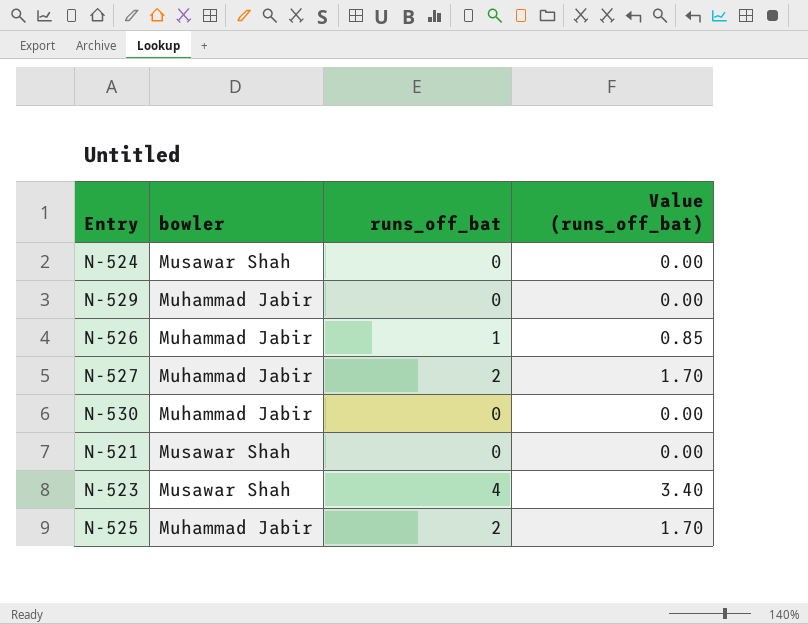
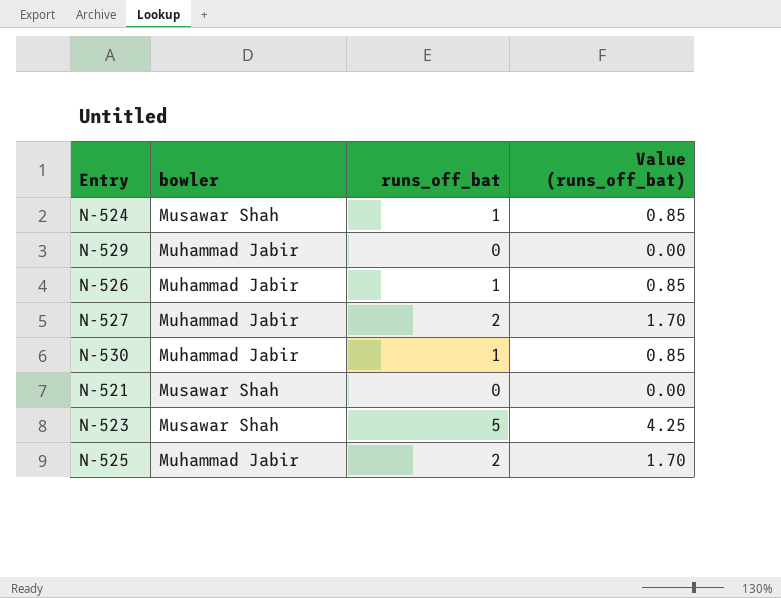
N-524 | runs_off_bat: 0 -> 1
N-524 | Value (runs_off_bat): 0.00 -> 0.85
N-530 | runs_off_bat: 0 -> 1
N-530 | Value (runs_off_bat): 0.00 -> 0.85
N-523 | runs_off_bat: 4 -> 5
N-523 | Value (runs_off_bat): 3.40 -> 4.25

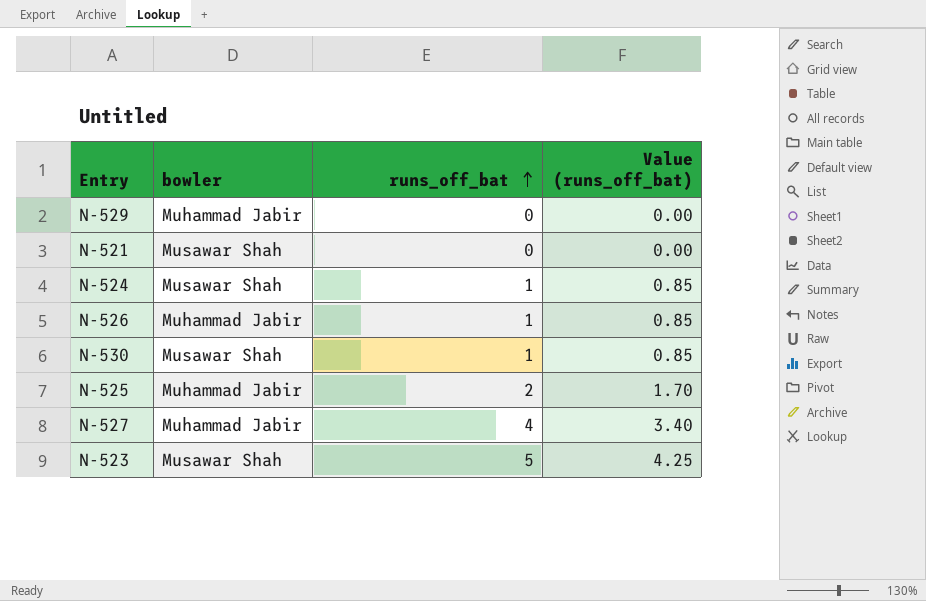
row order: none -> runs_off_bat ascending
N-530 | bowler: Muhammad Jabir -> Musawar Shah
N-527 | runs_off_bat: 2 -> 4
N-527 | Value (runs_off_bat): 1.70 -> 3.40

